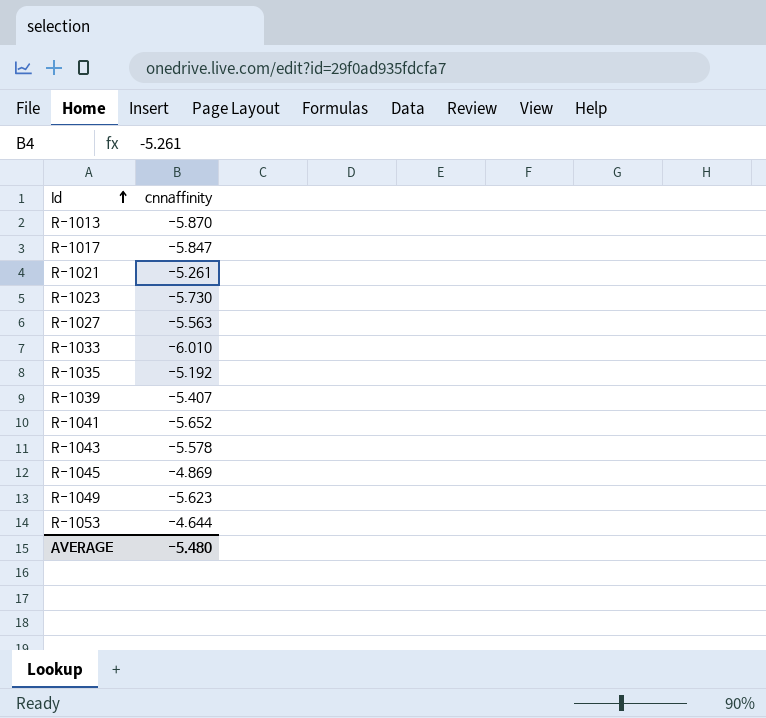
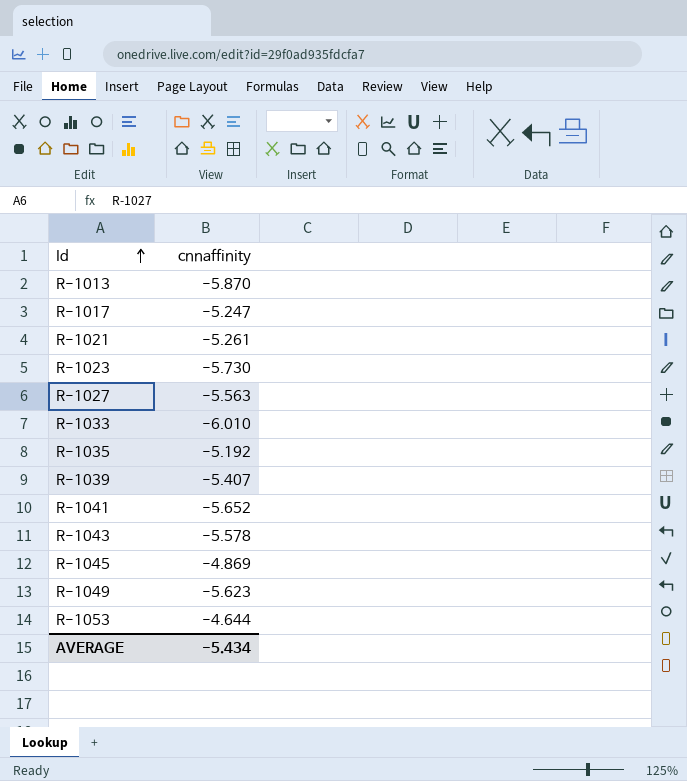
R-1017 | cnnaffinity: -5.847 -> -5.247
AVERAGE | cnnaffinity: -5.480 -> -5.434

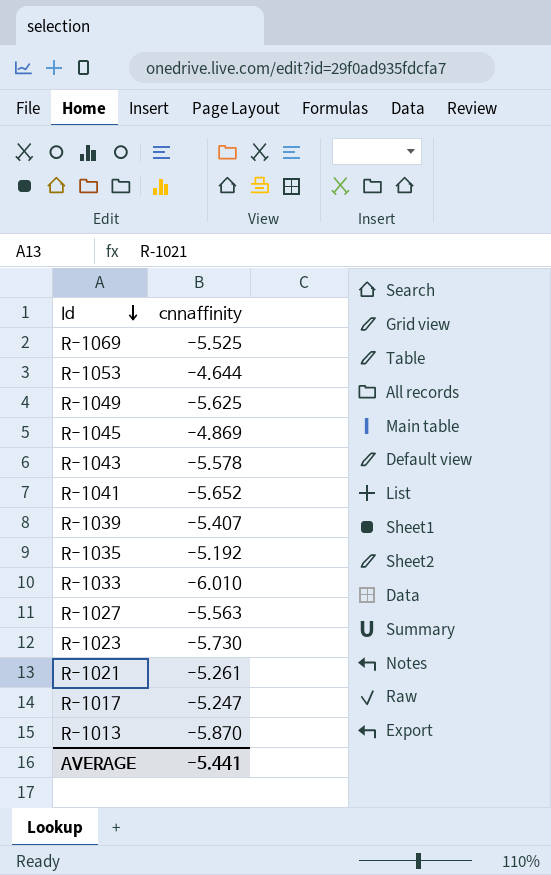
row order: Id ascending -> Id descending
row R-1069: none -> -5.525
R-1049 | cnnaffinity: -5.623 -> -5.625
AVERAGE | cnnaffinity: -5.434 -> -5.441

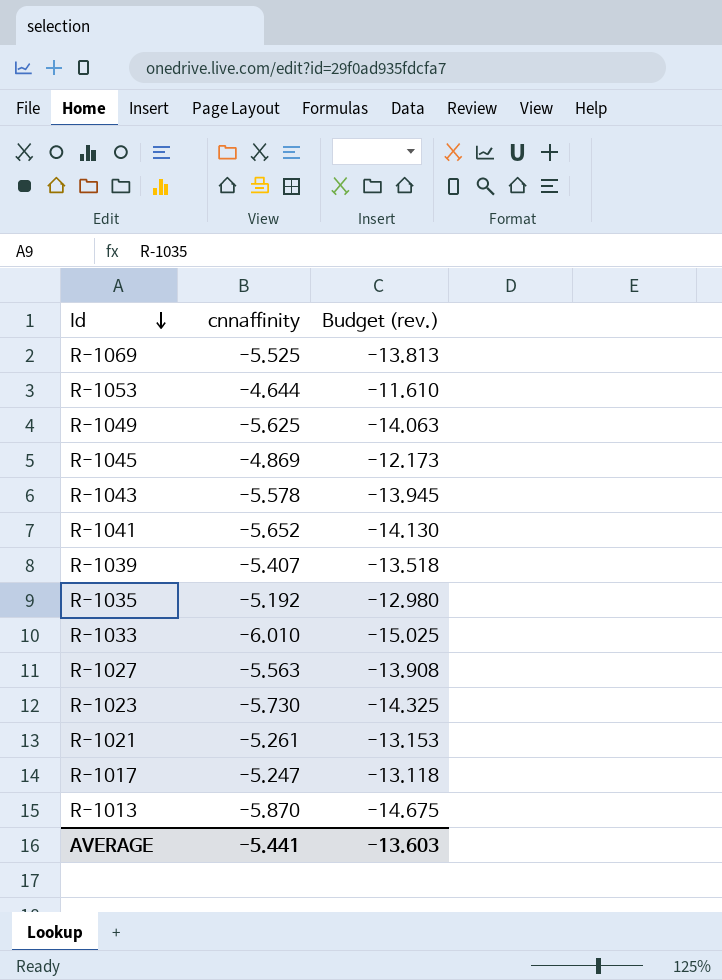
column Budget (rev.) | formula: none -> [cnnaffinity] * 2.5

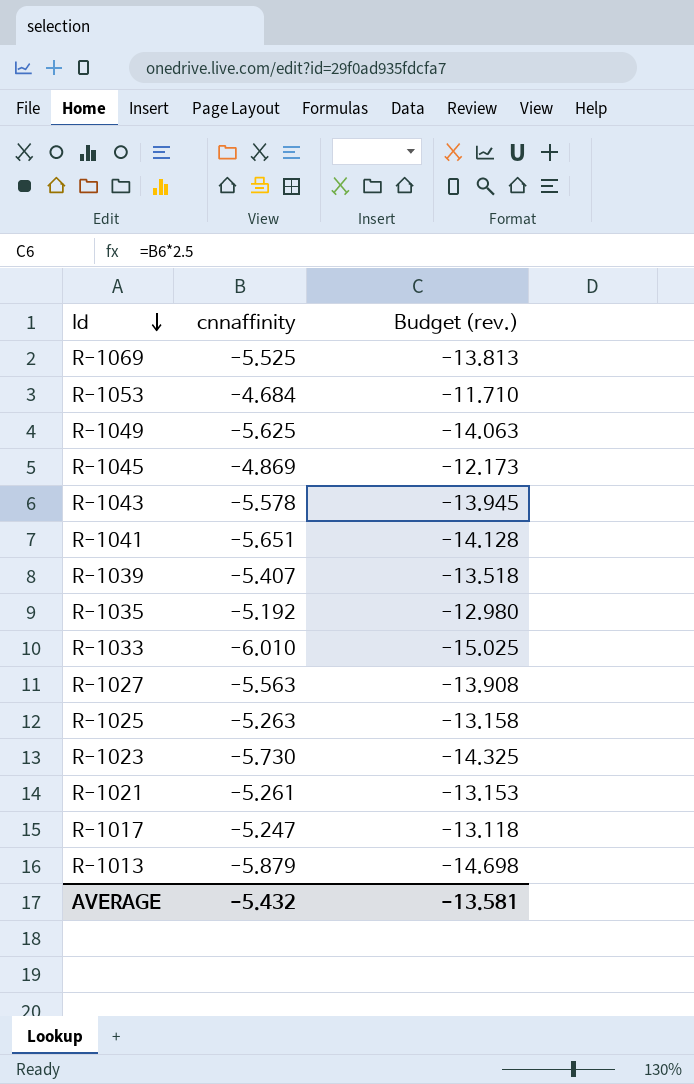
R-1053 | cnnaffinity: -4.644 -> -4.684
R-1053 | Budget (rev.): -11.610 -> -11.710
R-1041 | cnnaffinity: -5.652 -> -5.651
R-1041 | Budget (rev.): -14.130 -> -14.128
row R-1025: none -> -5.263 | -13.158
R-1013 | cnnaffinity: -5.870 -> -5.879
R-1013 | Budget (rev.): -14.675 -> -14.698
AVERAGE | cnnaffinity: -5.441 -> -5.432
AVERAGE | Budget (rev.): -13.603 -> -13.581

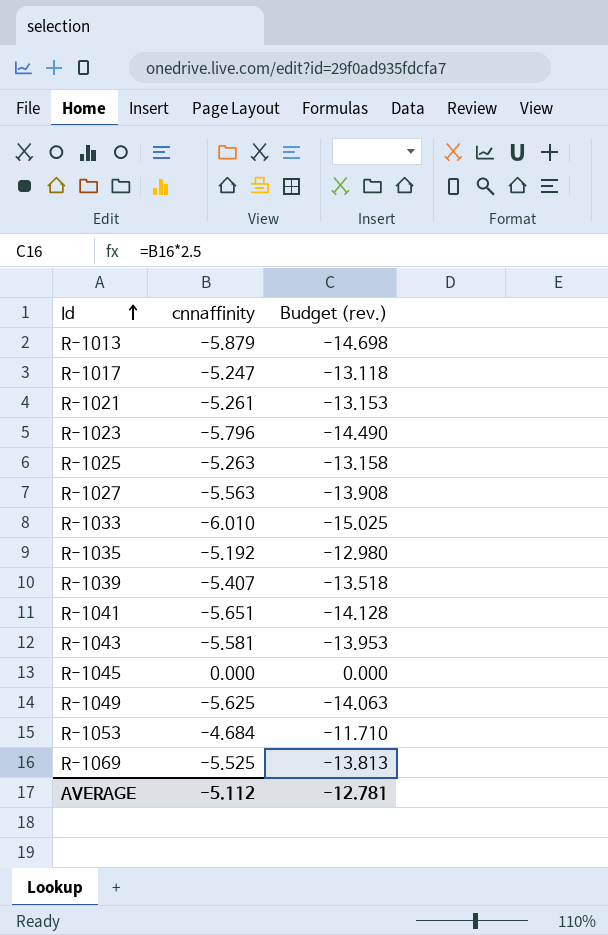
row order: Id descending -> Id ascending
R-1023 | cnnaffinity: -5.730 -> -5.796
R-1023 | Budget (rev.): -14.325 -> -14.490
R-1043 | cnnaffinity: -5.578 -> -5.581
R-1043 | Budget (rev.): -13.945 -> -13.953
R-1045 | cnnaffinity: -4.869 -> 0.000
R-1045 | Budget (rev.): -12.173 -> 0.000
AVERAGE | cnnaffinity: -5.432 -> -5.112
AVERAGE | Budget (rev.): -13.581 -> -12.781

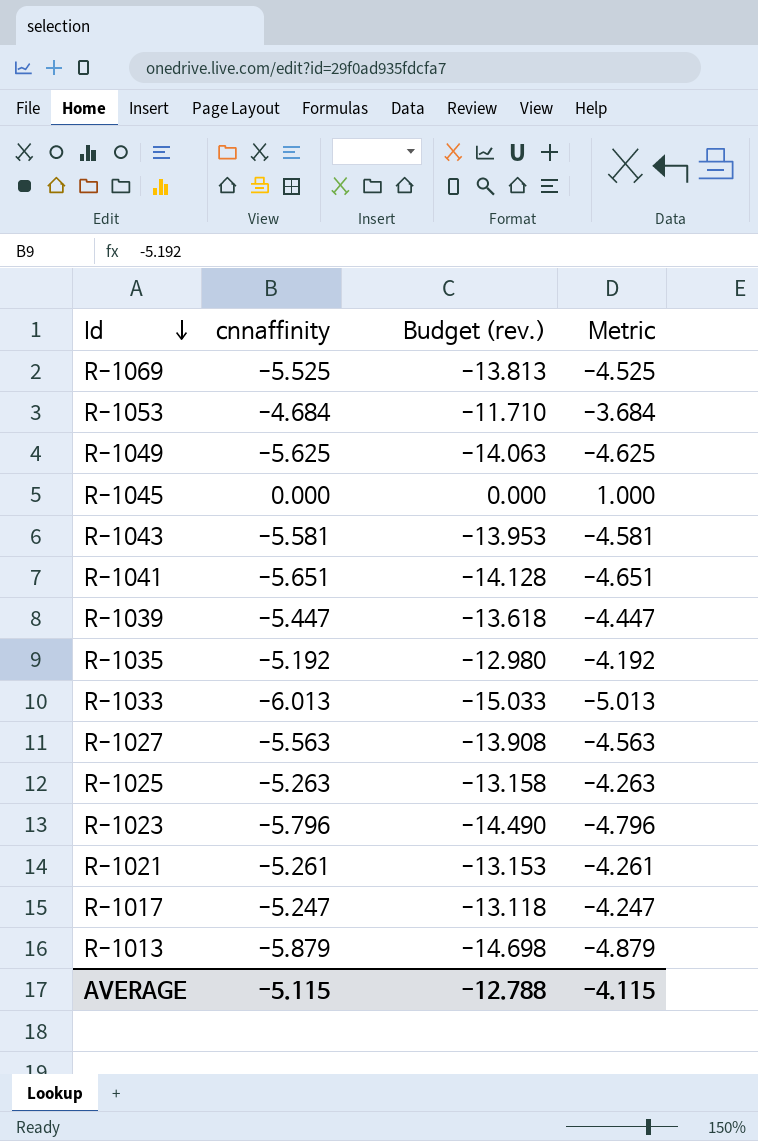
row order: Id ascending -> Id descending
column Metric | formula: none -> [cnnaffinity] + 1
R-1039 | cnnaffinity: -5.407 -> -5.447
R-1039 | Budget (rev.): -13.518 -> -13.618
R-1033 | cnnaffinity: -6.010 -> -6.013
R-1033 | Budget (rev.): -15.025 -> -15.033
AVERAGE | cnnaffinity: -5.112 -> -5.115
AVERAGE | Budget (rev.): -12.781 -> -12.788

